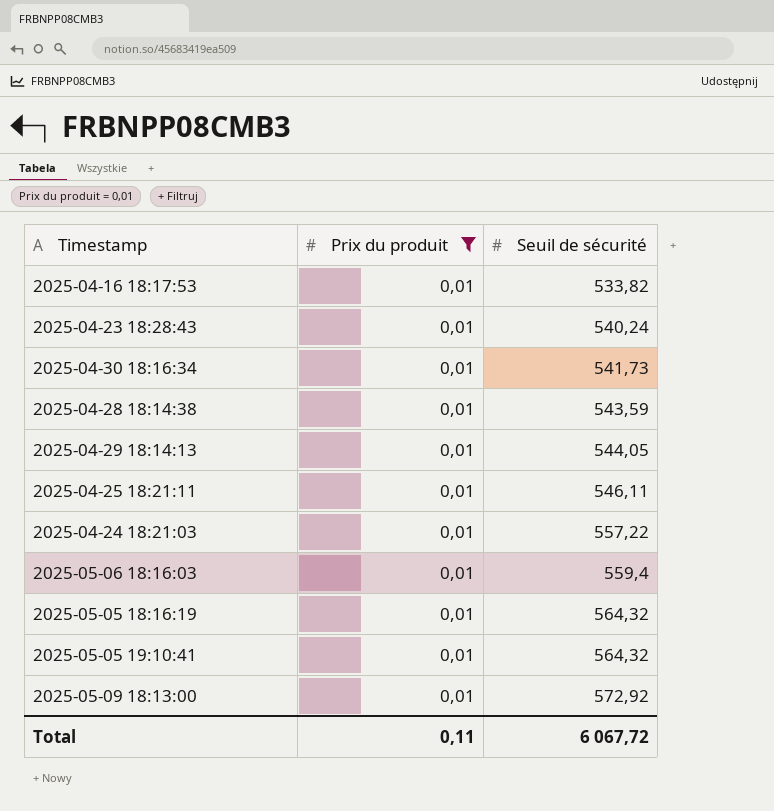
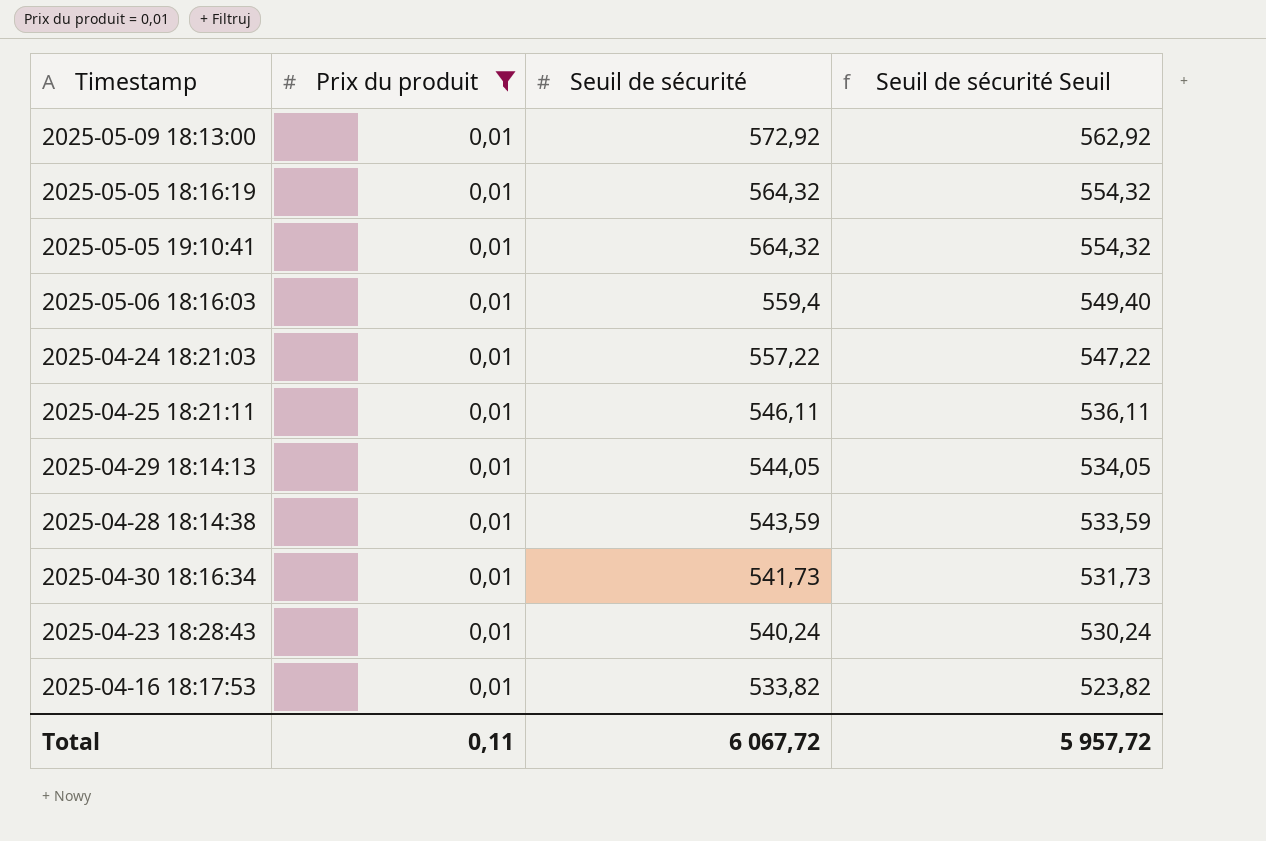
row order: Seuil de sécurité ascending -> Seuil de sécurité descending
column Seuil de sécurité Seuil | formula: none -> [Seuil de sécurité] - 10

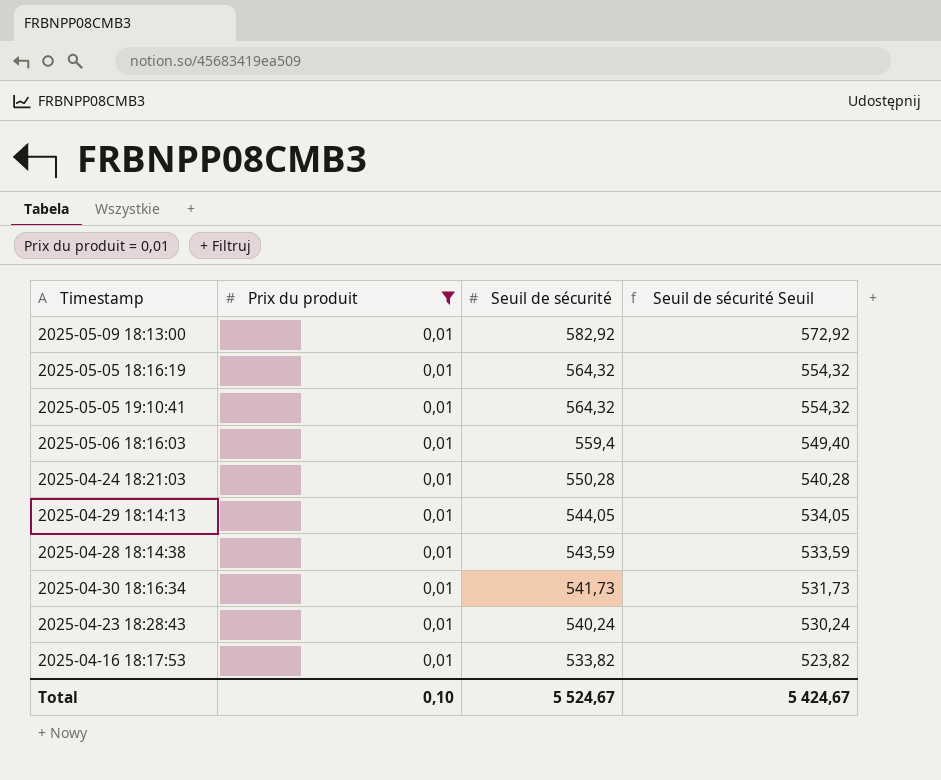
row 2025-04-25 18:21:11: 0,01 | 546,11 | 536,11 -> none
2025-05-09 18:13:00 | Seuil de sécurité: 572,92 -> 582,92
2025-05-09 18:13:00 | Seuil de sécurité Seuil: 562,92 -> 572,92
2025-04-24 18:21:03 | Seuil de sécurité: 557,22 -> 550,28
2025-04-24 18:21:03 | Seuil de sécurité Seuil: 547,22 -> 540,28
Total | Prix du produit: 0,11 -> 0,10
Total | Seuil de sécurité: 6 067,72 -> 5 524,67
Total | Seuil de sécurité Seuil: 5 957,72 -> 5 424,67

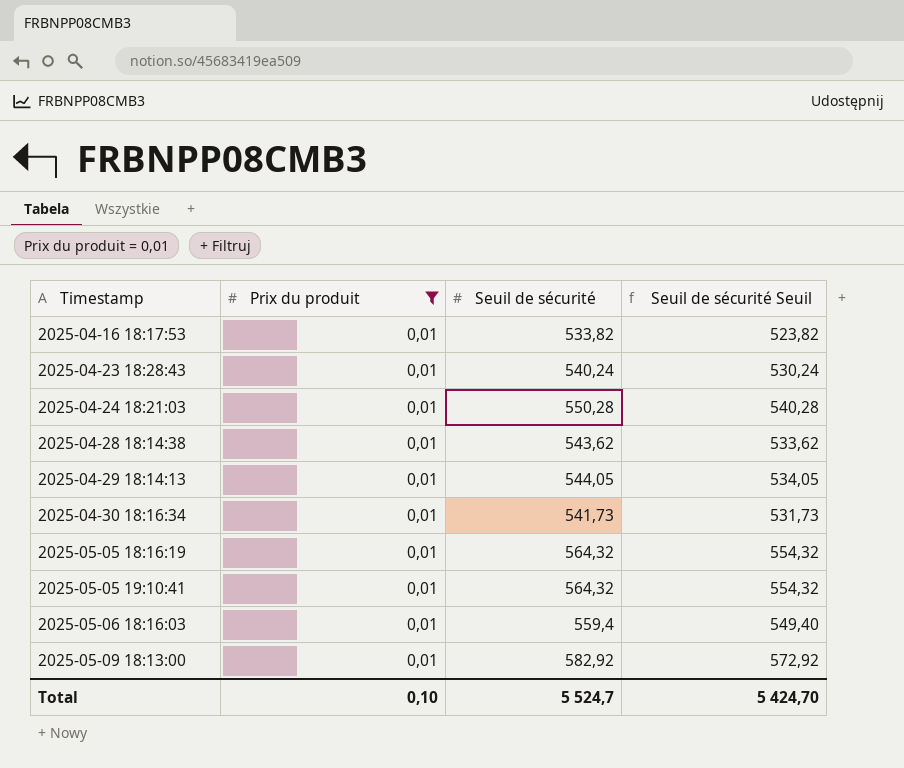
row order: Seuil de sécurité descending -> Timestamp ascending
2025-04-28 18:14:38 | Seuil de sécurité: 543,59 -> 543,62
2025-04-28 18:14:38 | Seuil de sécurité Seuil: 533,59 -> 533,62
Total | Seuil de sécurité: 5 524,67 -> 5 524,7
Total | Seuil de sécurité Seuil: 5 424,67 -> 5 424,70

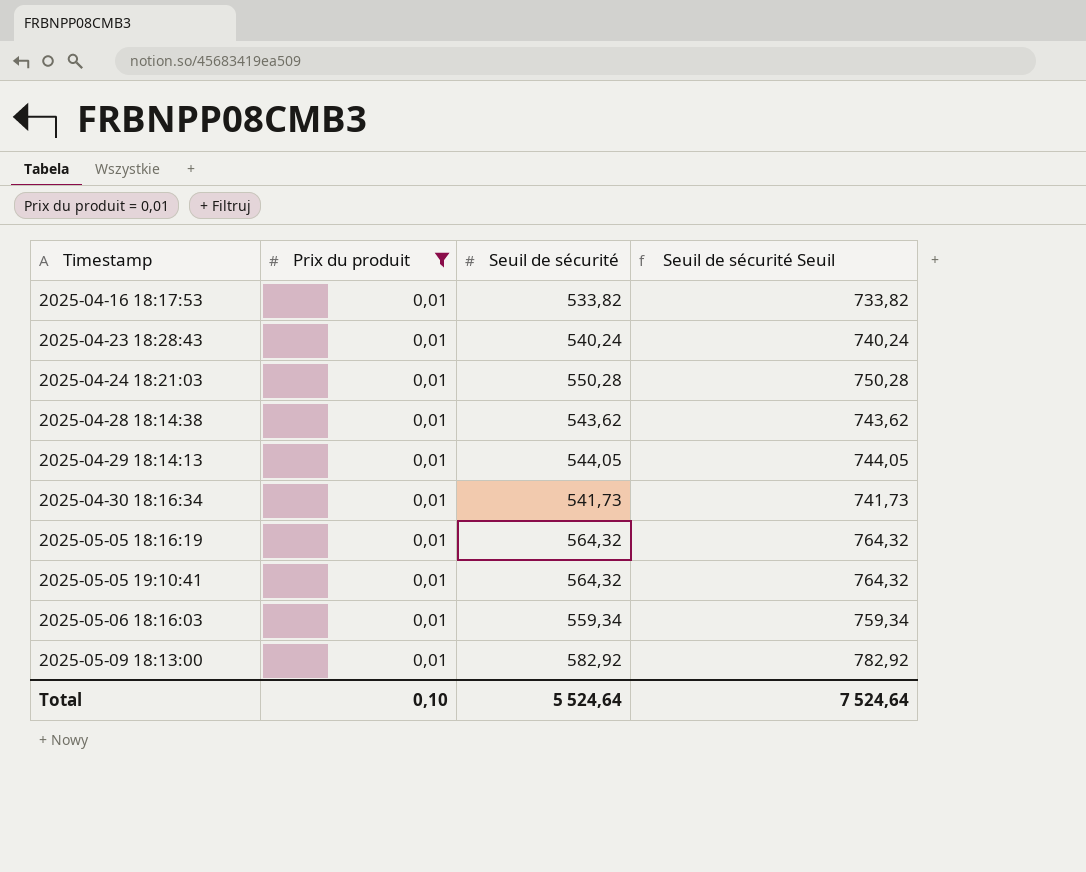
column Seuil de sécurité Seuil | formula: [Seuil de sécurité] - 10 -> [Seuil de sécurité] + 200
2025-05-06 18:16:03 | Seuil de sécurité: 559,4 -> 559,34
Total | Seuil de sécurité: 5 524,7 -> 5 524,64
Total | Seuil de sécurité Seuil: 5 424,70 -> 7 524,64

